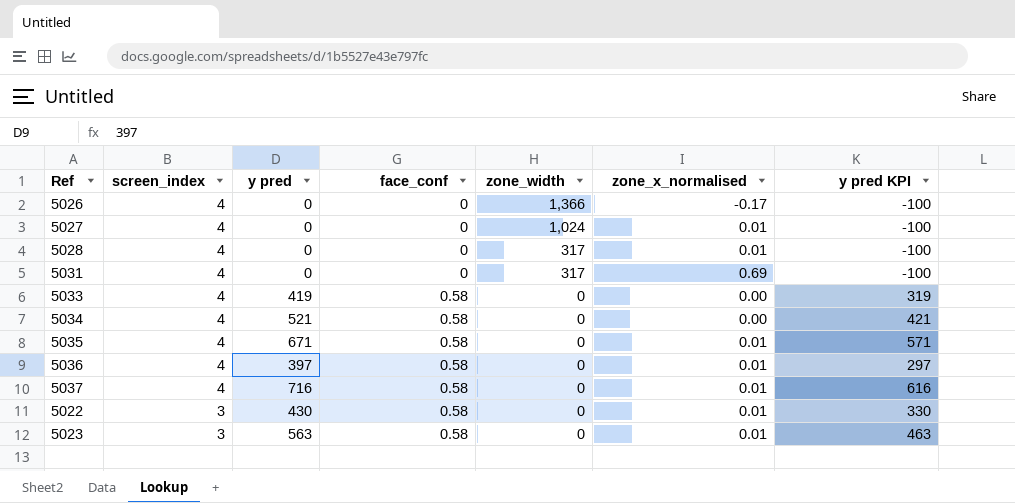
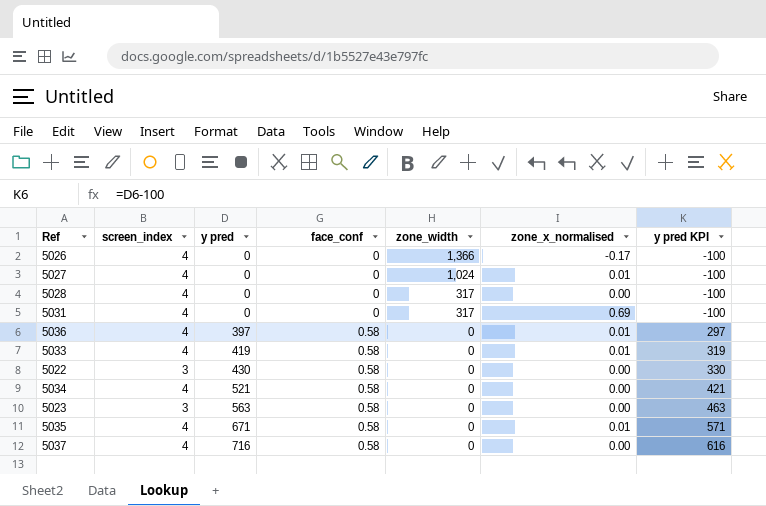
row order: screen_index descending -> y pred ascending
5028 | zone_x_normalised: 0.01 -> 0.00
5033 | zone_x_normalised: 0.00 -> 0.01
5022 | zone_x_normalised: 0.01 -> 0.00
5023 | zone_x_normalised: 0.01 -> 0.00
5037 | zone_x_normalised: 0.01 -> 0.00

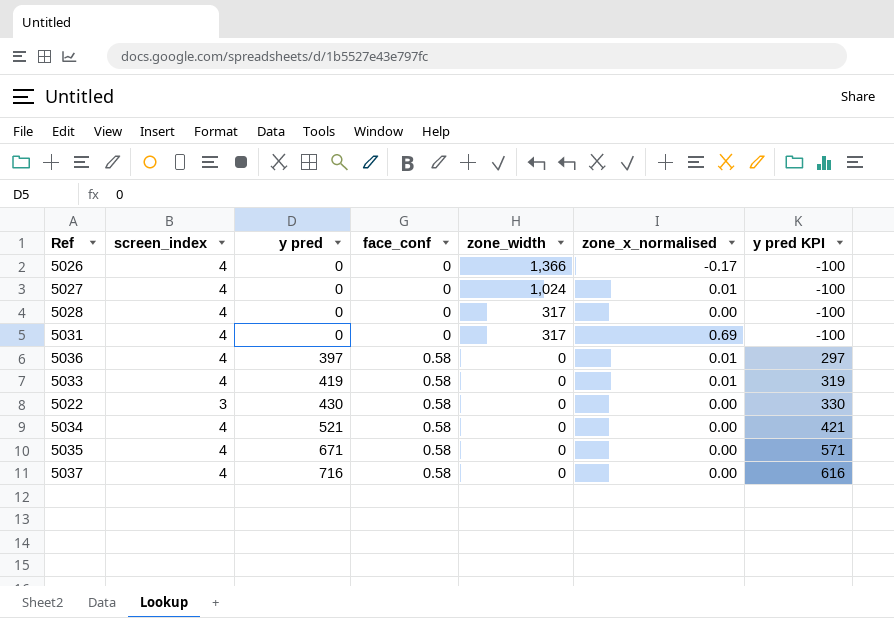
row 5023: 3 | 563 | 0.58 | 0 | 0.00 | 463 -> none
5035 | zone_x_normalised: 0.01 -> 0.00

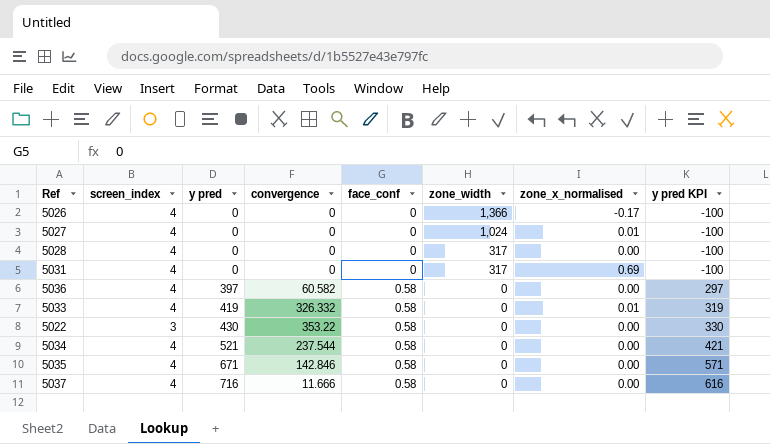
column convergence | position: none -> 4
5036 | zone_x_normalised: 0.01 -> 0.00

